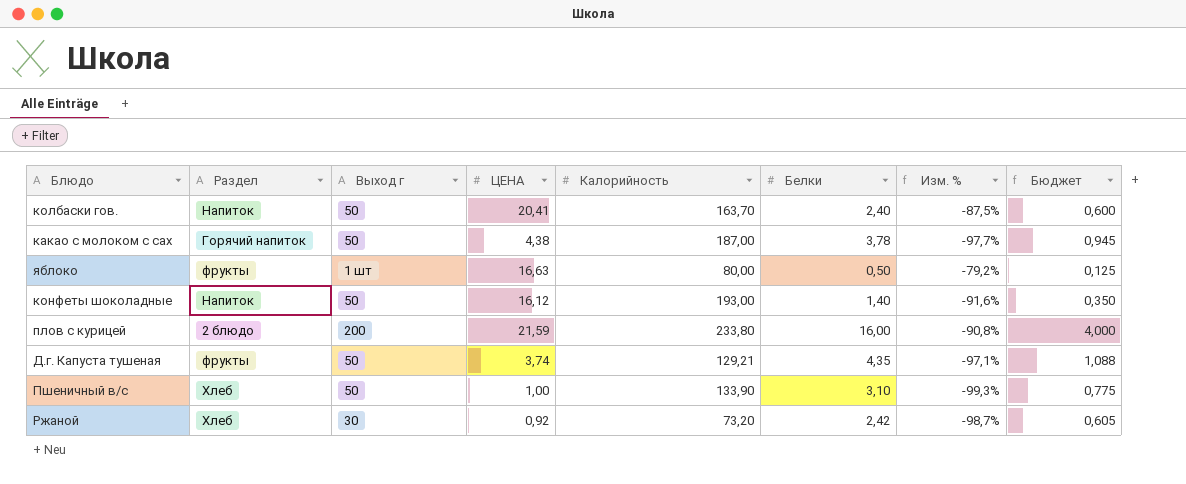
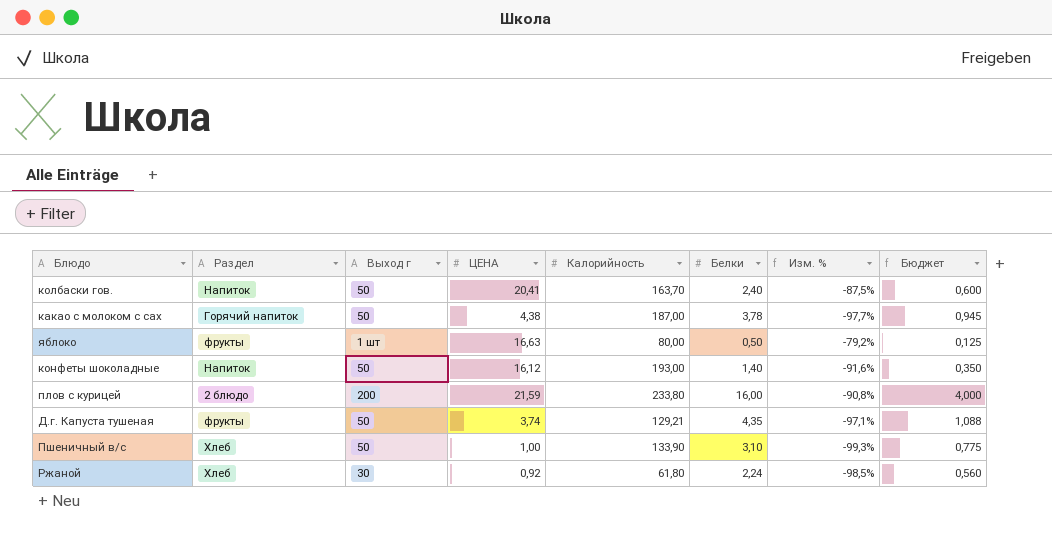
Ржаной | Калорийность: 73,20 -> 61,80
Ржаной | Белки: 2,42 -> 2,24
Ржаной | Изм. %: -98,7% -> -98,5%
Ржаной | Бюджет: 0,605 -> 0,560

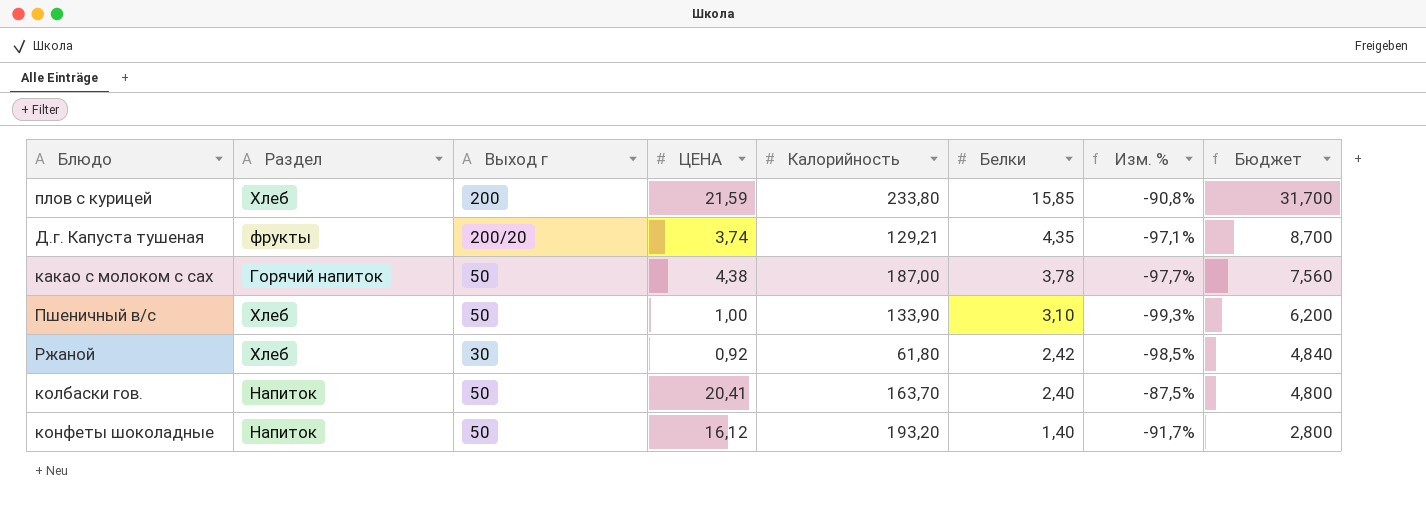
row order: none -> Белки descending
column Бюджет | formula: [Белки] * 0,25 -> [Белки] * 2
row яблоко: фрукты | 1 шт | 16,63 | 80,00 | 0,50 | -79,2% | 0,125 -> none
плов с курицей | Раздел: 2 блюдо -> Хлеб
плов с курицей | Белки: 16,00 -> 15,85
Д.г. Капуста тушеная | Выход г: 50 -> 200/20
Ржаной | Белки: 2,24 -> 2,42
конфеты шоколадные | Калорийность: 193,00 -> 193,20
конфеты шоколадные | Изм. %: -91,6% -> -91,7%

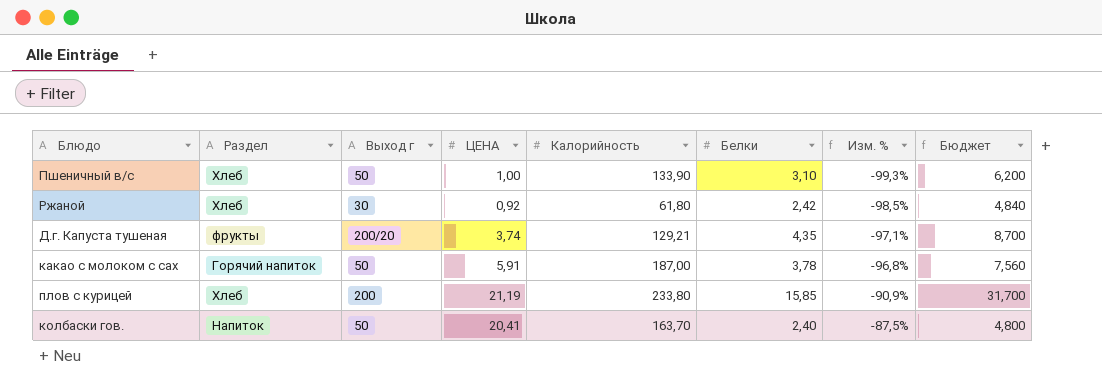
row order: Белки descending -> Изм. % ascending
row конфеты шоколадные: Напиток | 50 | 16,12 | 193,20 | 1,40 | -91,7% | 2,800 -> none
какао с молоком с сах | ЦЕНА: 4,38 -> 5,91
какао с молоком с сах | Изм. %: -97,7% -> -96,8%
плов с курицей | ЦЕНА: 21,59 -> 21,19
плов с курицей | Изм. %: -90,8% -> -90,9%

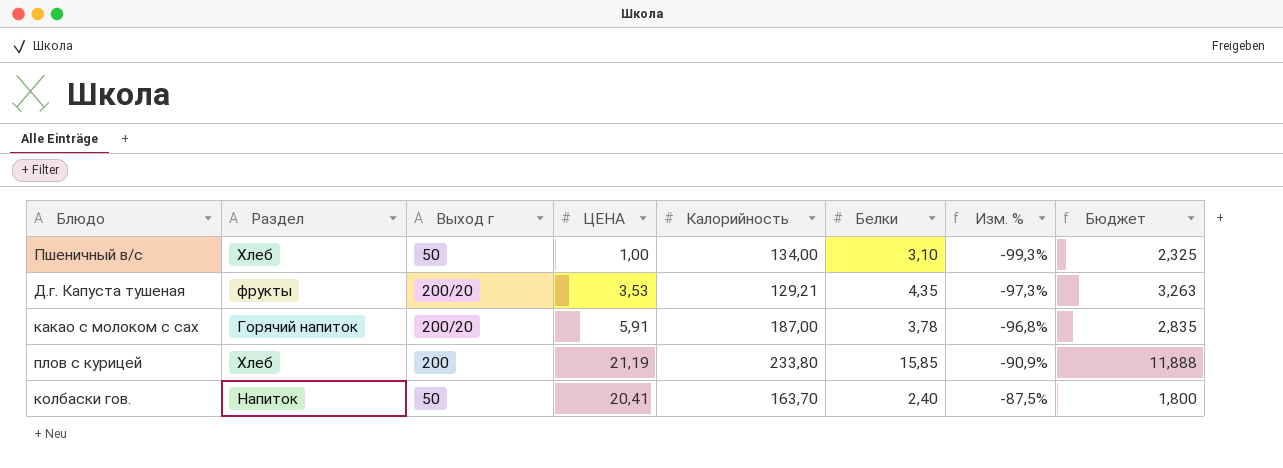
column Бюджет | formula: [Белки] * 2 -> [Белки] * 0,75
row Ржаной: Хлеб | 30 | 0,92 | 61,80 | 2,42 | -98,5% | 4,840 -> none
Пшеничный в/с | Калорийность: 133,90 -> 134,00
Д.г. Капуста тушеная | ЦЕНА: 3,74 -> 3,53
Д.г. Капуста тушеная | Изм. %: -97,1% -> -97,3%
какао с молоком с сах | Выход г: 50 -> 200/20

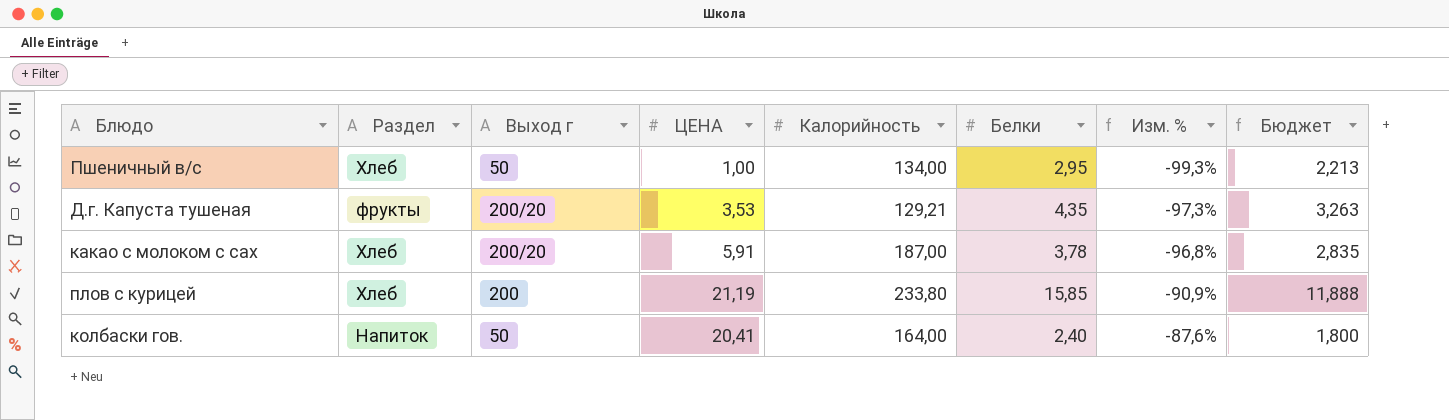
Пшеничный в/с | Белки: 3,10 -> 2,95
Пшеничный в/с | Бюджет: 2,325 -> 2,213
какао с молоком с сах | Раздел: Горячий напиток -> Хлеб
колбаски гов. | Калорийность: 163,70 -> 164,00
колбаски гов. | Изм. %: -87,5% -> -87,6%

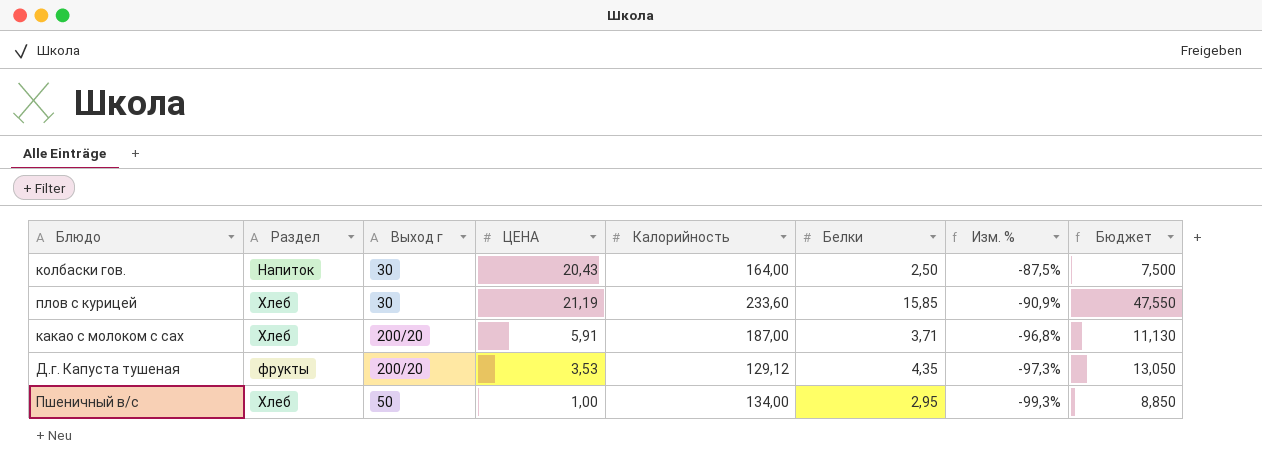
row order: Изм. % ascending -> Изм. % descending
column Бюджет | formula: [Белки] * 0,75 -> [Белки] * 3
колбаски гов. | Выход г: 50 -> 30
колбаски гов. | ЦЕНА: 20,41 -> 20,43
колбаски гов. | Белки: 2,40 -> 2,50
колбаски гов. | Изм. %: -87,6% -> -87,5%
плов с курицей | Выход г: 200 -> 30
плов с курицей | Калорийность: 233,80 -> 233,60
какао с молоком с сах | Белки: 3,78 -> 3,71
Д.г. Капуста тушеная | Калорийность: 129,21 -> 129,12

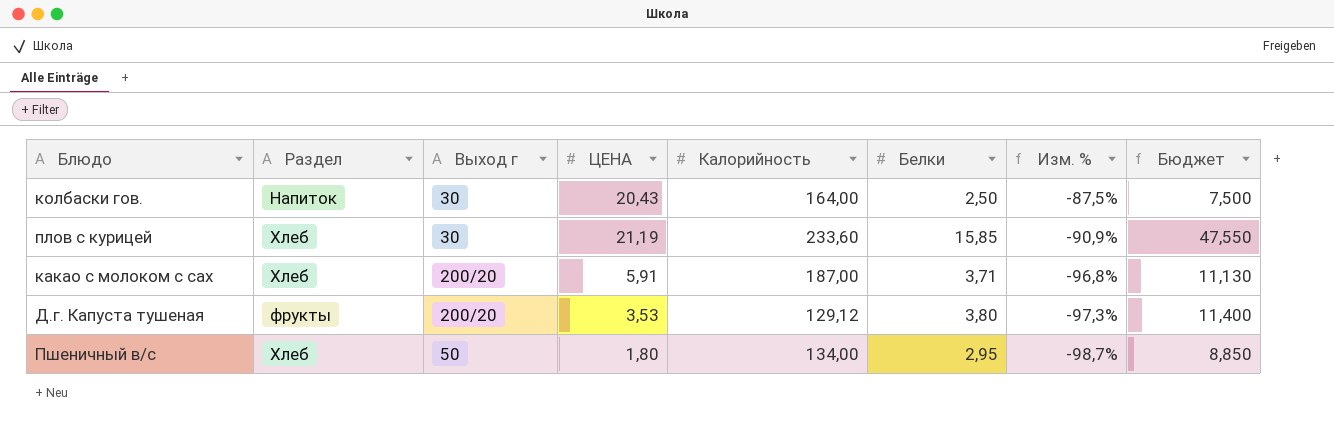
Д.г. Капуста тушеная | Белки: 4,35 -> 3,80
Д.г. Капуста тушеная | Бюджет: 13,050 -> 11,400
Пшеничный в/с | ЦЕНА: 1,00 -> 1,80
Пшеничный в/с | Изм. %: -99,3% -> -98,7%

